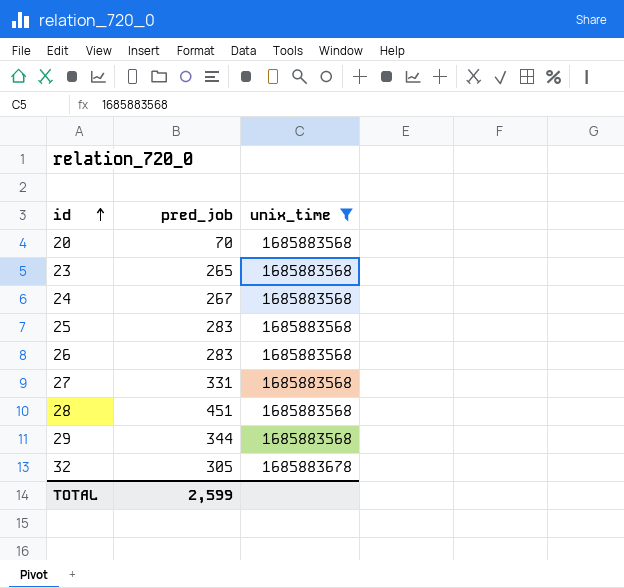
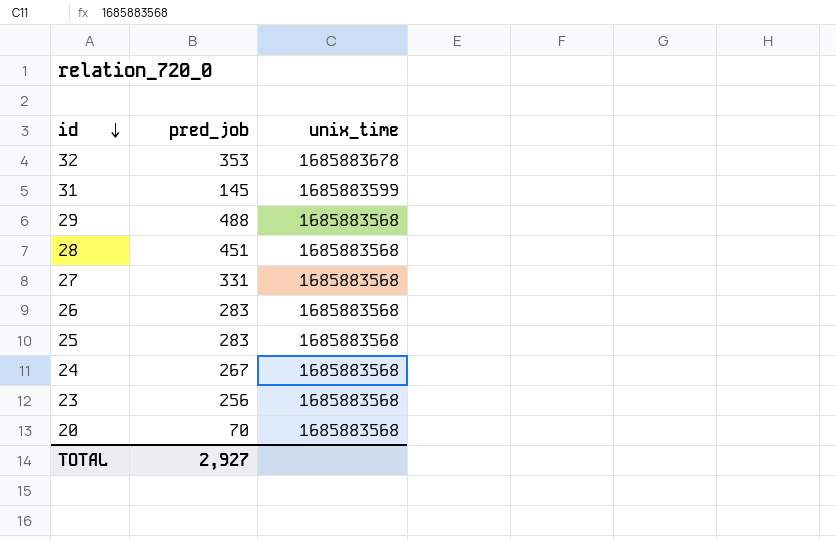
filter: unix_time != 1685883599 -> none
row order: id ascending -> id descending
32 | pred_job: 305 -> 353
29 | pred_job: 344 -> 488
23 | pred_job: 265 -> 256
TOTAL | pred_job: 2,599 -> 2,927

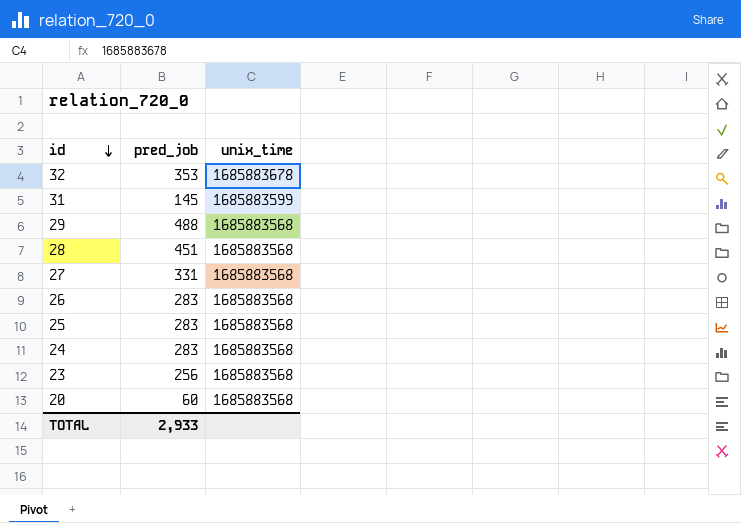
24 | pred_job: 267 -> 283
20 | pred_job: 70 -> 60
TOTAL | pred_job: 2,927 -> 2,933

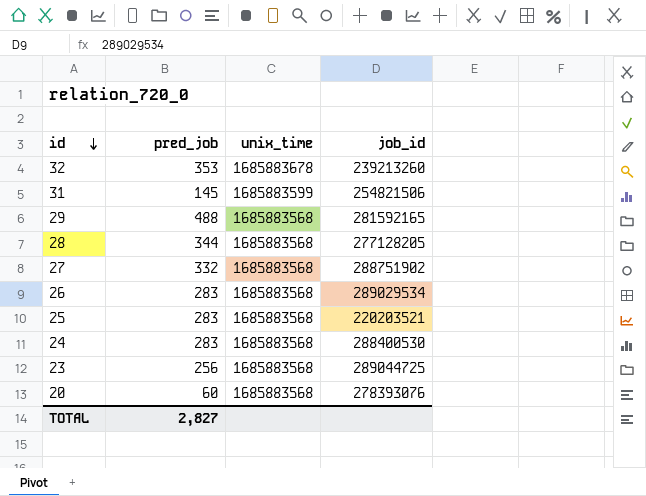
column job_id | position: none -> 4
28 | pred_job: 451 -> 344
27 | pred_job: 331 -> 332
TOTAL | pred_job: 2,933 -> 2,827

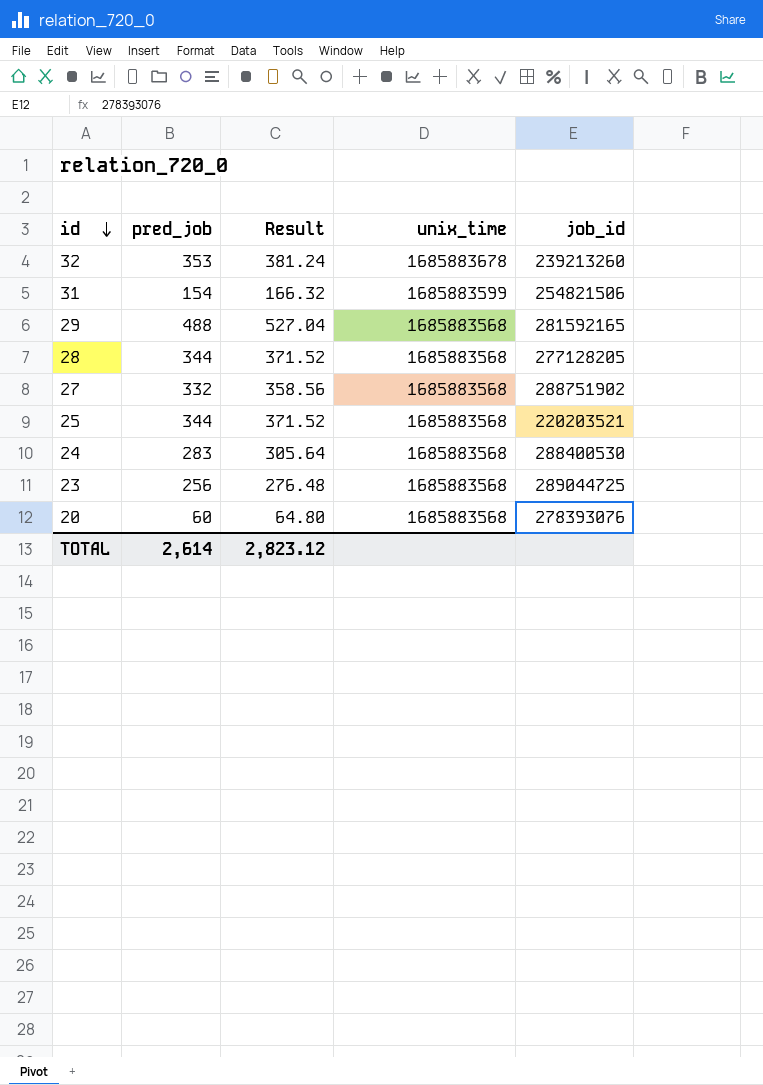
column Result | formula: none -> [pred_job] * 1.08
row 26: 283 | 1685883568 | 289029534 -> none
31 | pred_job: 145 -> 154
25 | pred_job: 283 -> 344
TOTAL | pred_job: 2,827 -> 2,614

